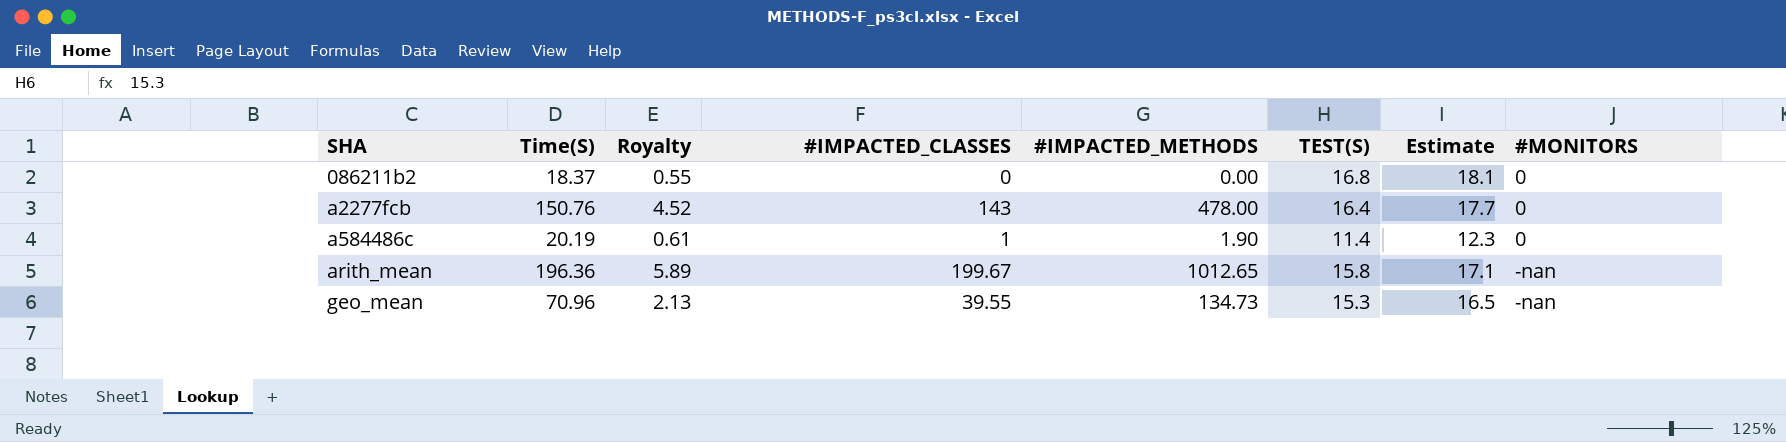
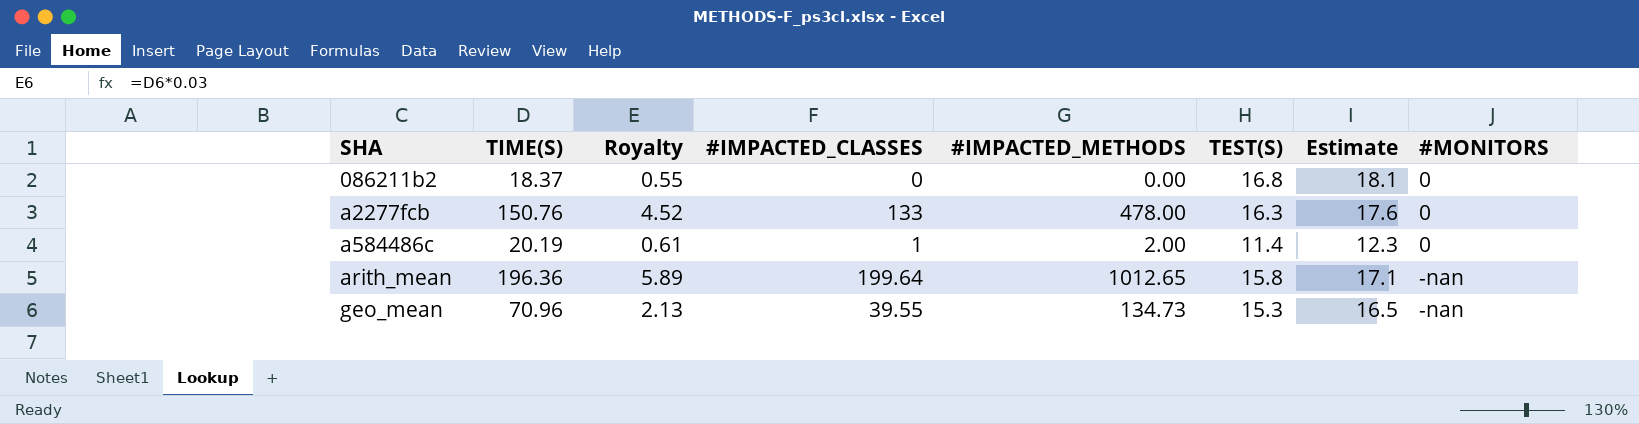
column name: Time(S) -> TIME(S)
a2277fcb | #IMPACTED_CLASSES: 143 -> 133
a2277fcb | TEST(S): 16.4 -> 16.3
a2277fcb | Estimate: 17.7 -> 17.6
a584486c | #IMPACTED_METHODS: 1.90 -> 2.00
arith_mean | #IMPACTED_CLASSES: 199.67 -> 199.64

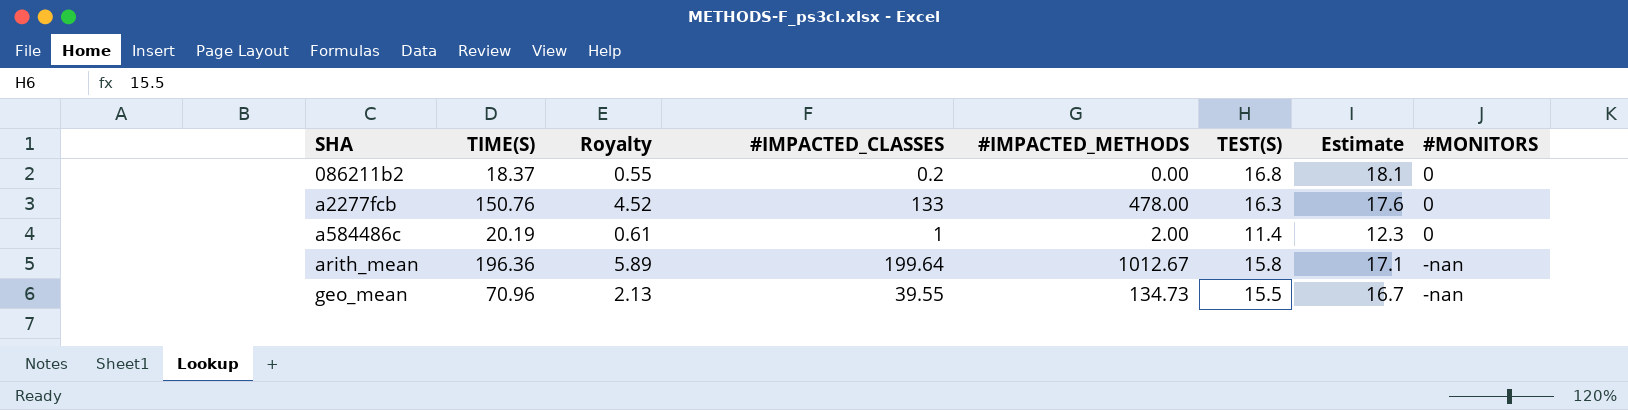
086211b2 | #IMPACTED_CLASSES: 0 -> 0.2
arith_mean | #IMPACTED_METHODS: 1012.65 -> 1012.67
geo_mean | TEST(S): 15.3 -> 15.5
geo_mean | Estimate: 16.5 -> 16.7

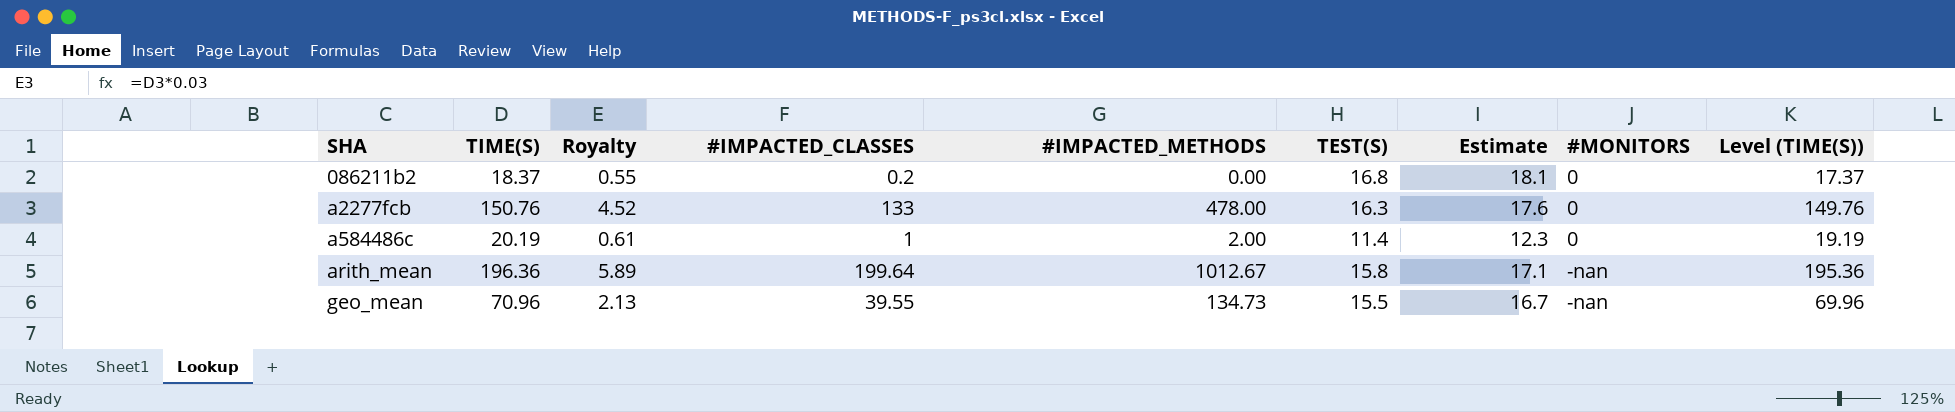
column Level (TIME(S)) | formula: none -> [TIME(S)] - 1

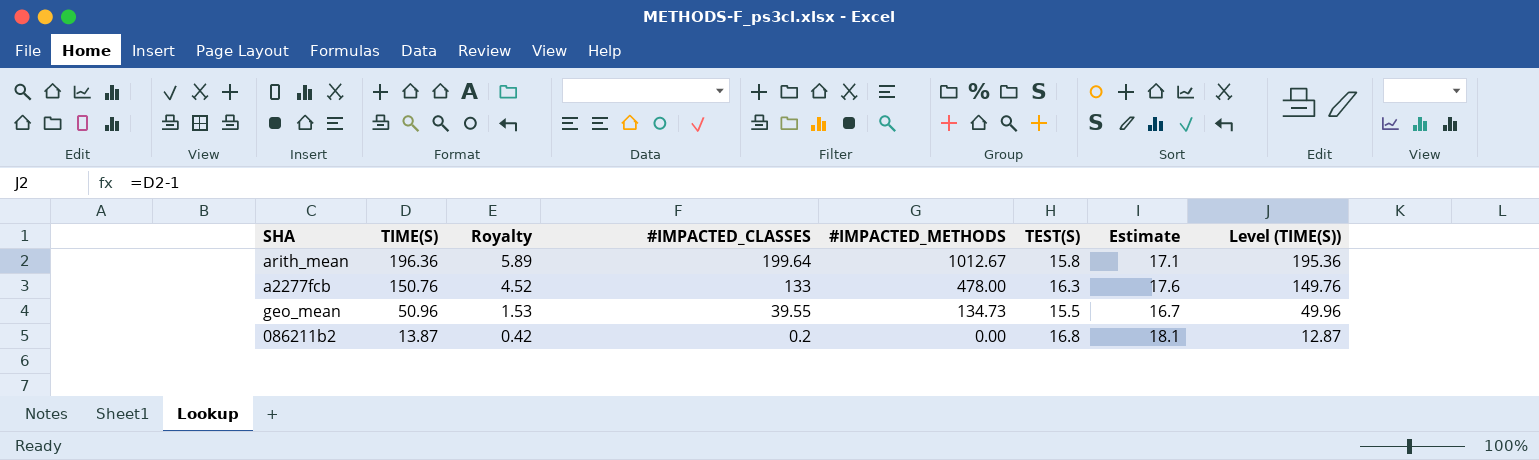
row order: SHA ascending -> TIME(S) descending
column #MONITORS | position: 8 -> none
row a584486c: 20.19 | 0.61 | 1 | 2.00 | 11.4 | 12.3 | 0 | 19.19 -> none
geo_mean | TIME(S): 70.96 -> 50.96
geo_mean | Royalty: 2.13 -> 1.53
geo_mean | Level (TIME(S)): 69.96 -> 49.96
086211b2 | TIME(S): 18.37 -> 13.87
086211b2 | Royalty: 0.55 -> 0.42
086211b2 | Level (TIME(S)): 17.37 -> 12.87

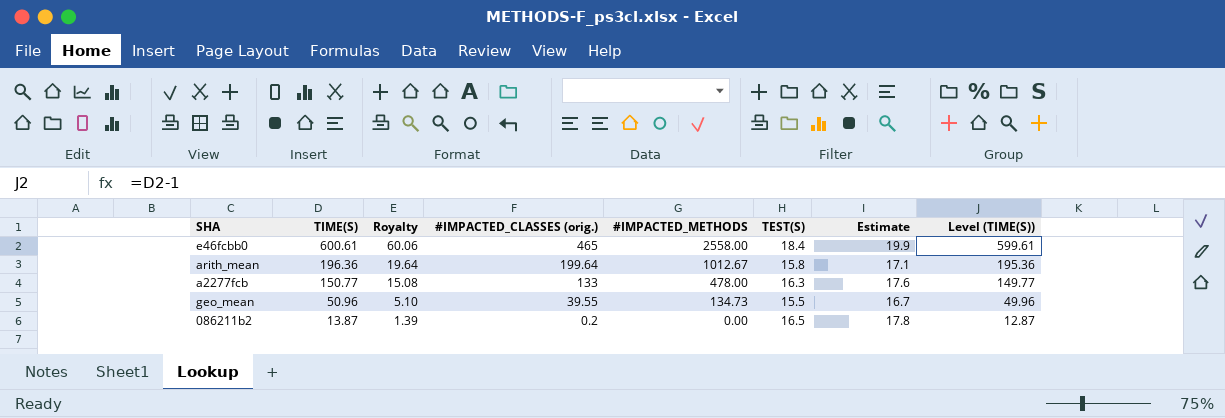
column Royalty | formula: [TIME(S)] * 0.03 -> [TIME(S)] * 0.1
column name: #IMPACTED_CLASSES -> #IMPACTED_CLASSES (orig.)
row e46fcbb0: none -> 600.61 | 60.06 | 465 | 2558.00 | 18.4 | 19.9 | 599.61
a2277fcb | TIME(S): 150.76 -> 150.77
a2277fcb | Level (TIME(S)): 149.76 -> 149.77
086211b2 | TEST(S): 16.8 -> 16.5
086211b2 | Estimate: 18.1 -> 17.8

